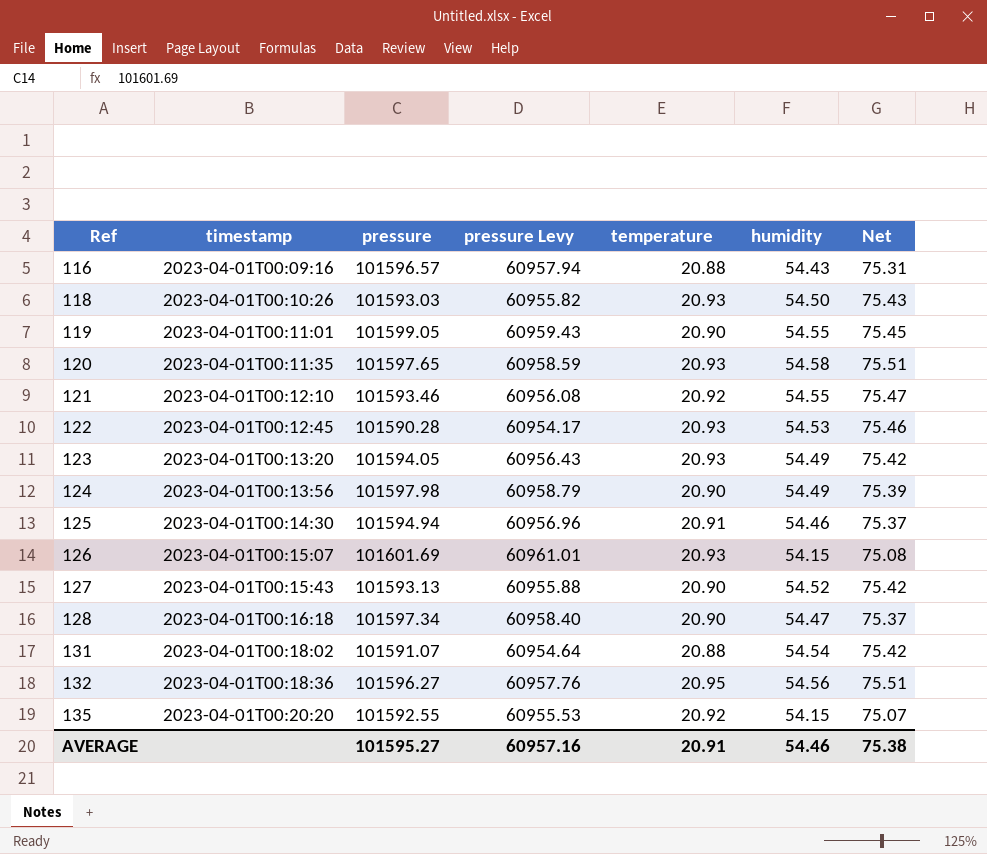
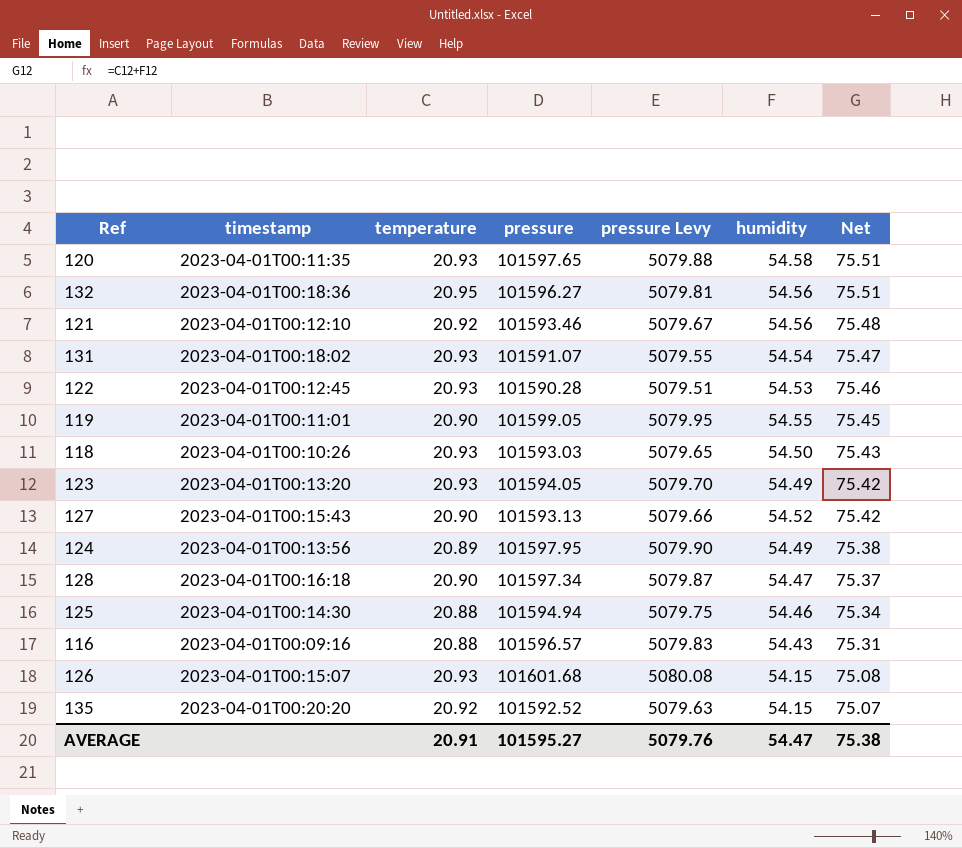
row order: Ref ascending -> Net descending
column temperature | position: 5 -> 3
column pressure Levy | formula: [pressure] * 0.6 -> [pressure] * 0.05
121 | humidity: 54.55 -> 54.56
121 | Net: 75.47 -> 75.48
131 | temperature: 20.88 -> 20.93
131 | Net: 75.42 -> 75.47
124 | temperature: 20.90 -> 20.89
124 | pressure: 101597.98 -> 101597.95
124 | Net: 75.39 -> 75.38
125 | temperature: 20.91 -> 20.88
125 | Net: 75.37 -> 75.34
126 | pressure: 101601.69 -> 101601.68
135 | pressure: 101592.55 -> 101592.52
AVERAGE | pressure Levy: 60957.16 -> 5079.76
AVERAGE | humidity: 54.46 -> 54.47

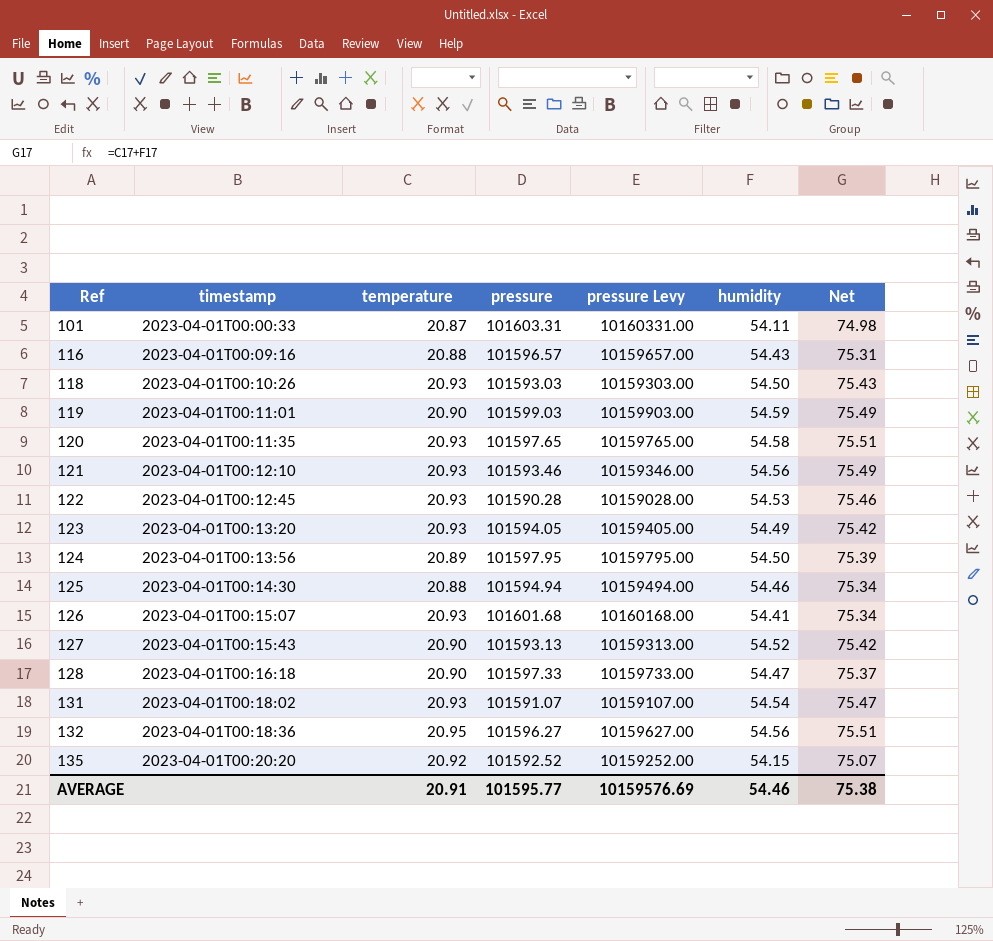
row order: Net descending -> Ref ascending
column pressure Levy | formula: [pressure] * 0.05 -> [pressure] * 100
row 101: none -> 2023-04-01T00:00:33 | 20.87 | 101603.31 | 10160331.00 | 54.11 | 74.98
119 | pressure: 101599.05 -> 101599.03
119 | humidity: 54.55 -> 54.59
119 | Net: 75.45 -> 75.49
121 | temperature: 20.92 -> 20.93
121 | Net: 75.48 -> 75.49
124 | humidity: 54.49 -> 54.50
124 | Net: 75.38 -> 75.39
126 | humidity: 54.15 -> 54.41
126 | Net: 75.08 -> 75.34
128 | pressure: 101597.34 -> 101597.33
AVERAGE | pressure: 101595.27 -> 101595.77
AVERAGE | pressure Levy: 5079.76 -> 10159576.69
AVERAGE | humidity: 54.47 -> 54.46

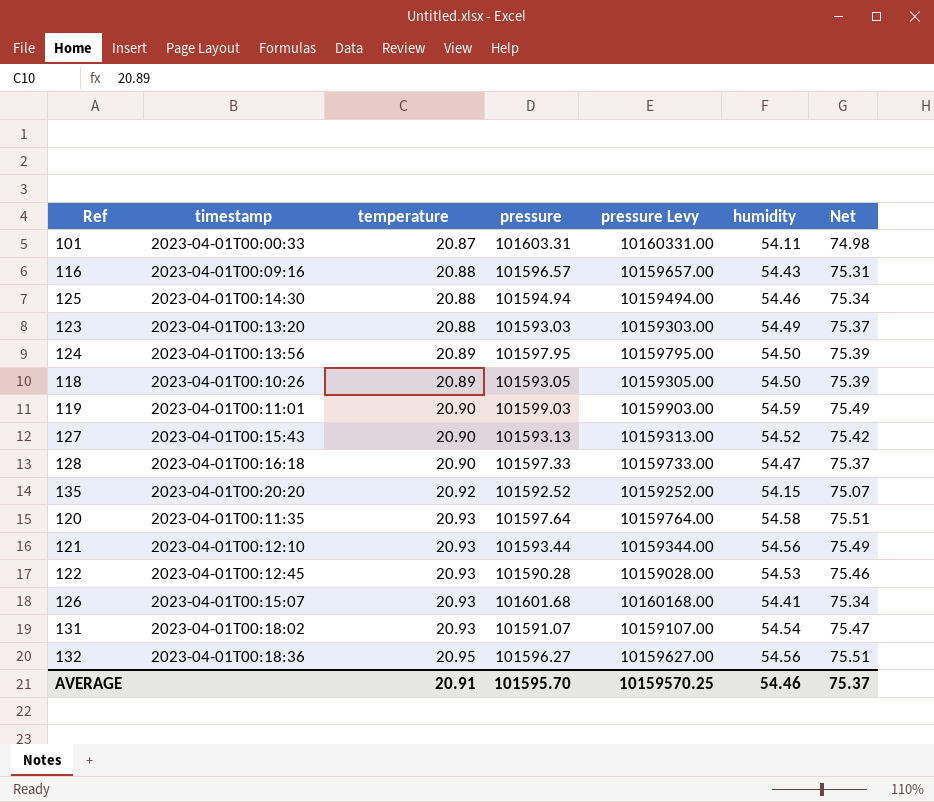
row order: Ref ascending -> temperature ascending
123 | temperature: 20.93 -> 20.88
123 | pressure: 101594.05 -> 101593.03
123 | pressure Levy: 10159405.00 -> 10159303.00
123 | Net: 75.42 -> 75.37
118 | temperature: 20.93 -> 20.89
118 | pressure: 101593.03 -> 101593.05
118 | pressure Levy: 10159303.00 -> 10159305.00
118 | Net: 75.43 -> 75.39
120 | pressure: 101597.65 -> 101597.64
120 | pressure Levy: 10159765.00 -> 10159764.00
121 | pressure: 101593.46 -> 101593.44
121 | pressure Levy: 10159346.00 -> 10159344.00
AVERAGE | pressure: 101595.77 -> 101595.70
AVERAGE | pressure Levy: 10159576.69 -> 10159570.25
AVERAGE | Net: 75.38 -> 75.37

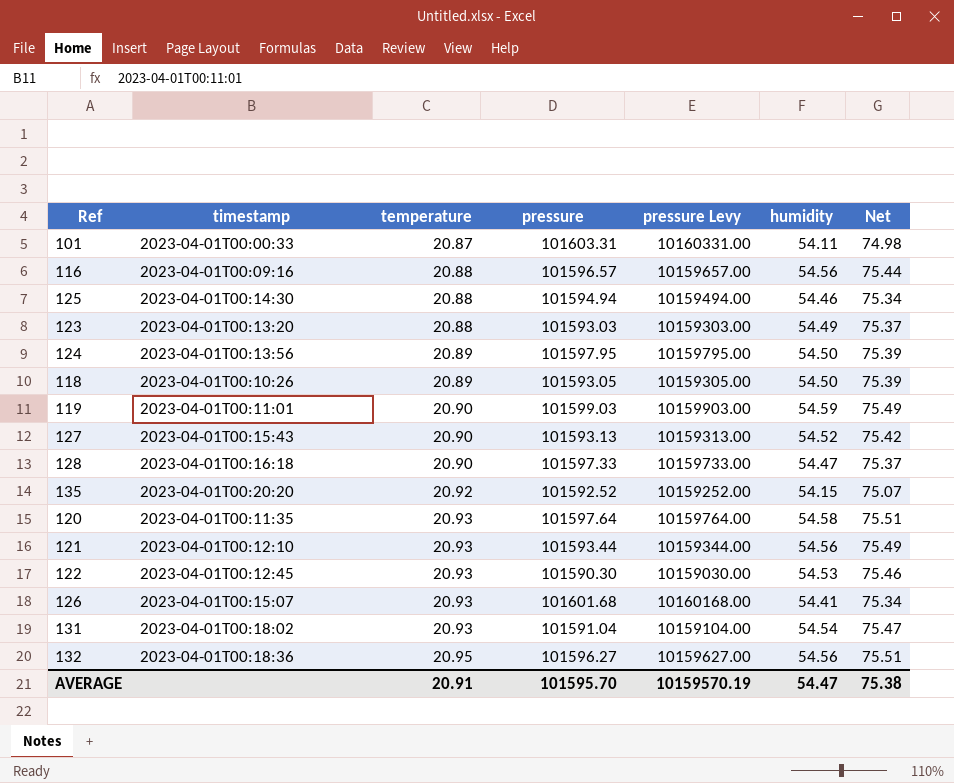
116 | humidity: 54.43 -> 54.56
116 | Net: 75.31 -> 75.44
122 | pressure: 101590.28 -> 101590.30
122 | pressure Levy: 10159028.00 -> 10159030.00
131 | pressure: 101591.07 -> 101591.04
131 | pressure Levy: 10159107.00 -> 10159104.00
AVERAGE | pressure Levy: 10159570.25 -> 10159570.19
AVERAGE | humidity: 54.46 -> 54.47
AVERAGE | Net: 75.37 -> 75.38

